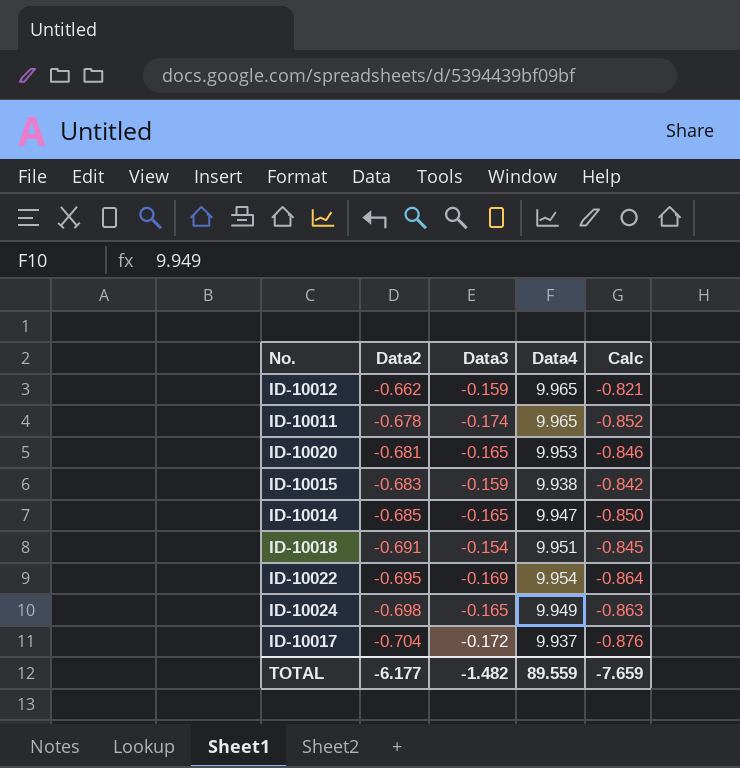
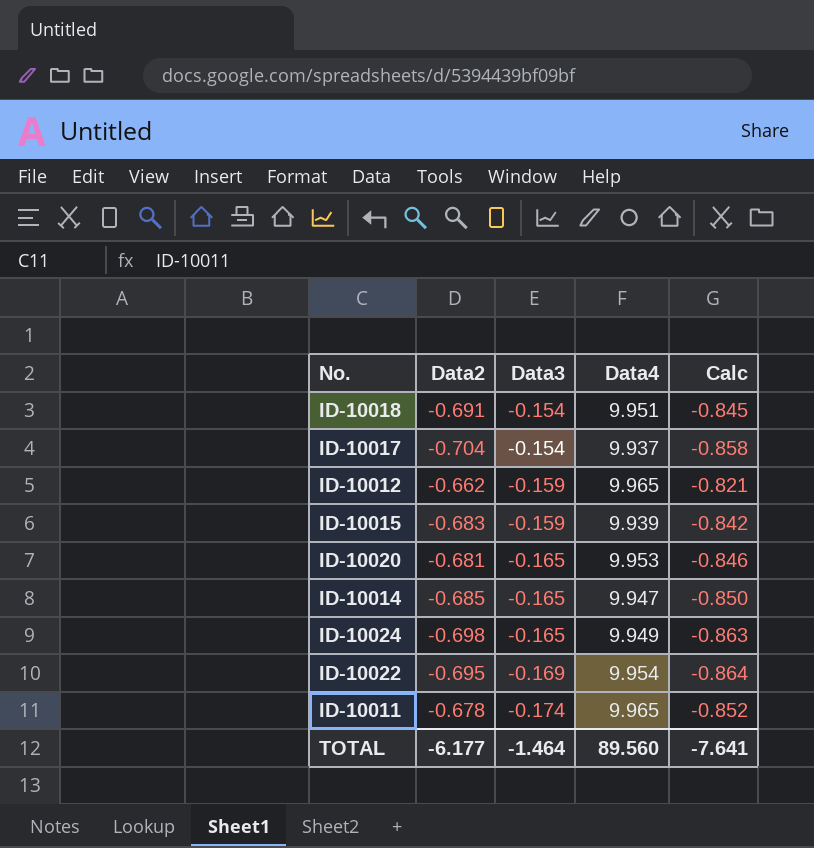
row order: Data2 descending -> Data3 descending
ID-10017 | Data3: -0.172 -> -0.154
ID-10017 | Calc: -0.876 -> -0.858
ID-10015 | Data4: 9.938 -> 9.939
TOTAL | Data3: -1.482 -> -1.464
TOTAL | Data4: 89.559 -> 89.560
TOTAL | Calc: -7.659 -> -7.641

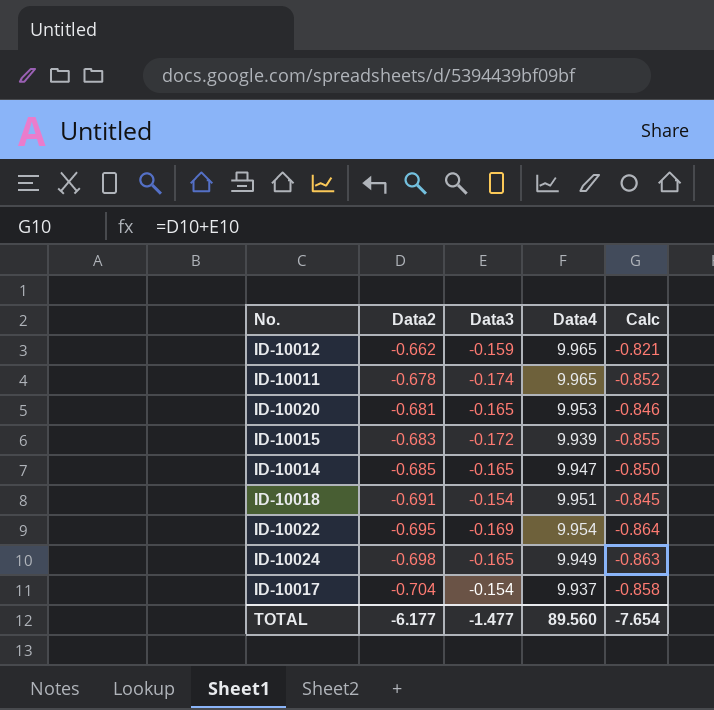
row order: Data3 descending -> Data2 descending
ID-10015 | Data3: -0.159 -> -0.172
ID-10015 | Calc: -0.842 -> -0.855
TOTAL | Data3: -1.464 -> -1.477
TOTAL | Calc: -7.641 -> -7.654

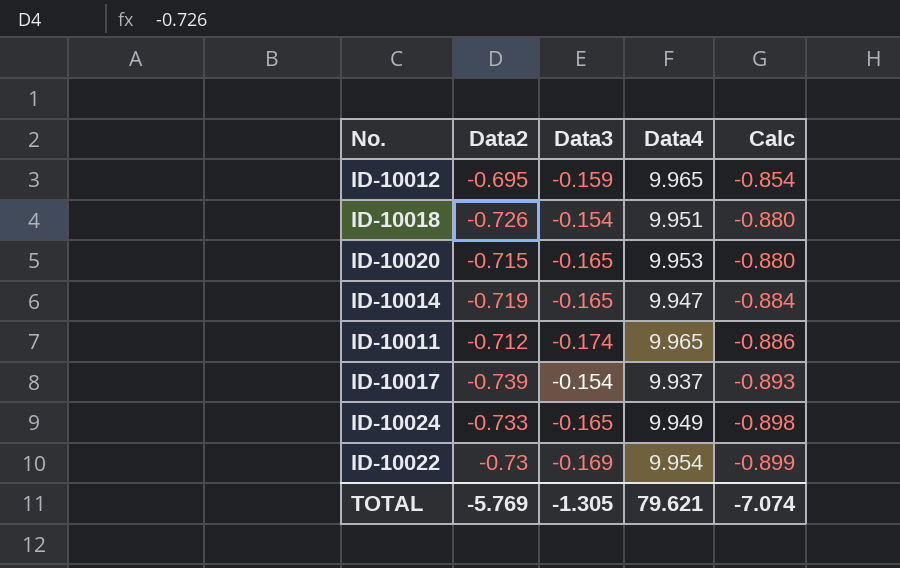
row order: Data2 descending -> Calc descending
row ID-10015: -0.683 | -0.172 | 9.939 | -0.855 -> none
ID-10012 | Data2: -0.662 -> -0.695
ID-10012 | Calc: -0.821 -> -0.854
ID-10018 | Data2: -0.691 -> -0.726
ID-10018 | Calc: -0.845 -> -0.880
ID-10020 | Data2: -0.681 -> -0.715
ID-10020 | Calc: -0.846 -> -0.880
ID-10014 | Data2: -0.685 -> -0.719
ID-10014 | Calc: -0.850 -> -0.884
ID-10011 | Data2: -0.678 -> -0.712
ID-10011 | Calc: -0.852 -> -0.886
ID-10017 | Data2: -0.704 -> -0.739
ID-10017 | Calc: -0.858 -> -0.893
ID-10024 | Data2: -0.698 -> -0.733
ID-10024 | Calc: -0.863 -> -0.898
ID-10022 | Data2: -0.695 -> -0.73
ID-10022 | Calc: -0.864 -> -0.899
TOTAL | Data2: -6.177 -> -5.769
TOTAL | Data3: -1.477 -> -1.305
TOTAL | Data4: 89.560 -> 79.621
TOTAL | Calc: -7.654 -> -7.074

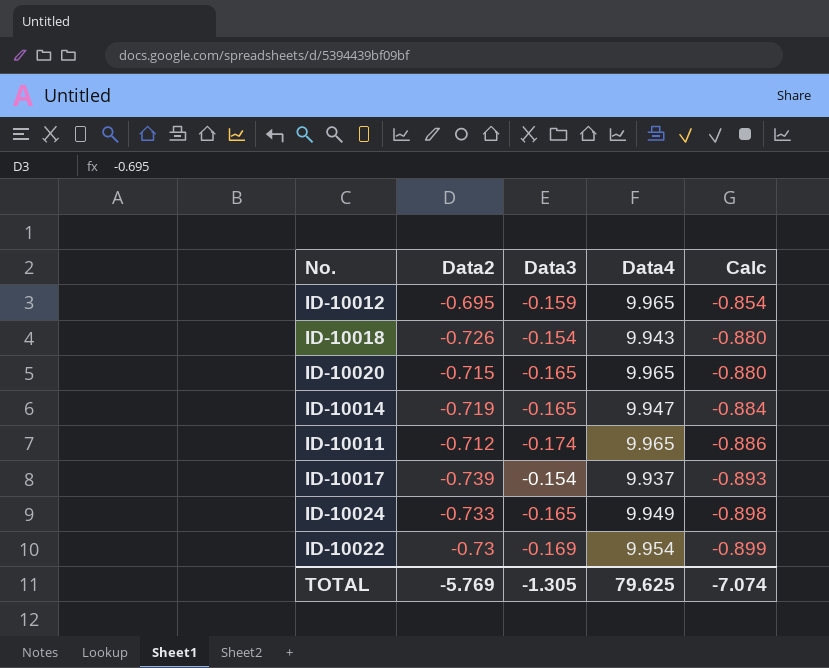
ID-10018 | Data4: 9.951 -> 9.943
ID-10020 | Data4: 9.953 -> 9.965
TOTAL | Data4: 79.621 -> 79.625

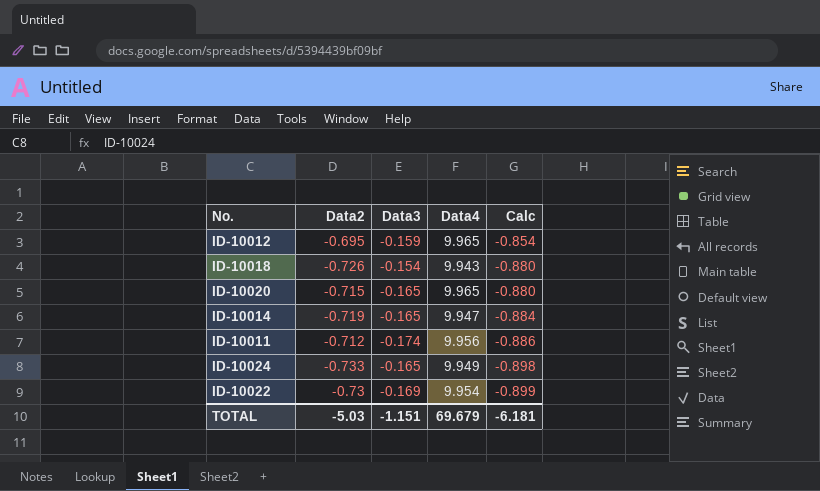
row ID-10017: -0.739 | -0.154 | 9.937 | -0.893 -> none
ID-10011 | Data4: 9.965 -> 9.956
TOTAL | Data2: -5.769 -> -5.03
TOTAL | Data3: -1.305 -> -1.151
TOTAL | Data4: 79.625 -> 69.679
TOTAL | Calc: -7.074 -> -6.181

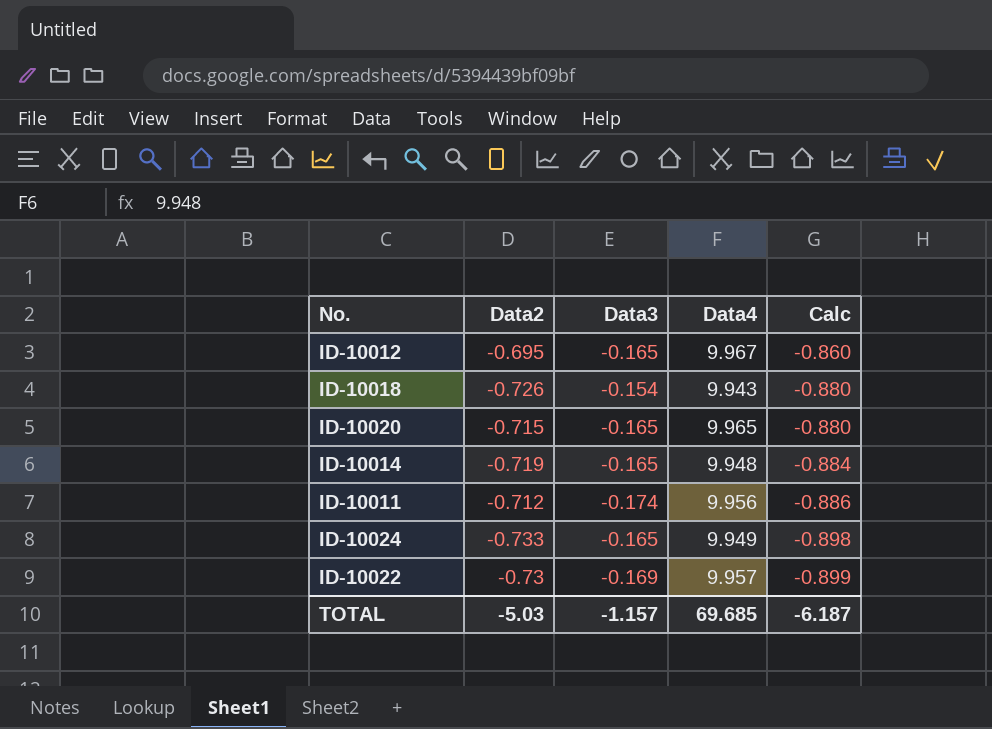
ID-10012 | Data3: -0.159 -> -0.165
ID-10012 | Data4: 9.965 -> 9.967
ID-10012 | Calc: -0.854 -> -0.860
ID-10014 | Data4: 9.947 -> 9.948
ID-10022 | Data4: 9.954 -> 9.957
TOTAL | Data3: -1.151 -> -1.157
TOTAL | Data4: 69.679 -> 69.685
TOTAL | Calc: -6.181 -> -6.187

